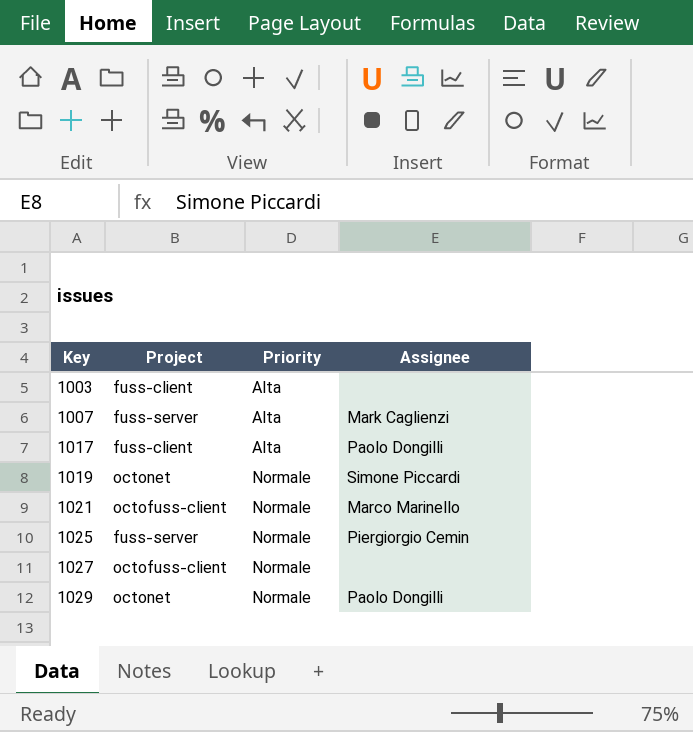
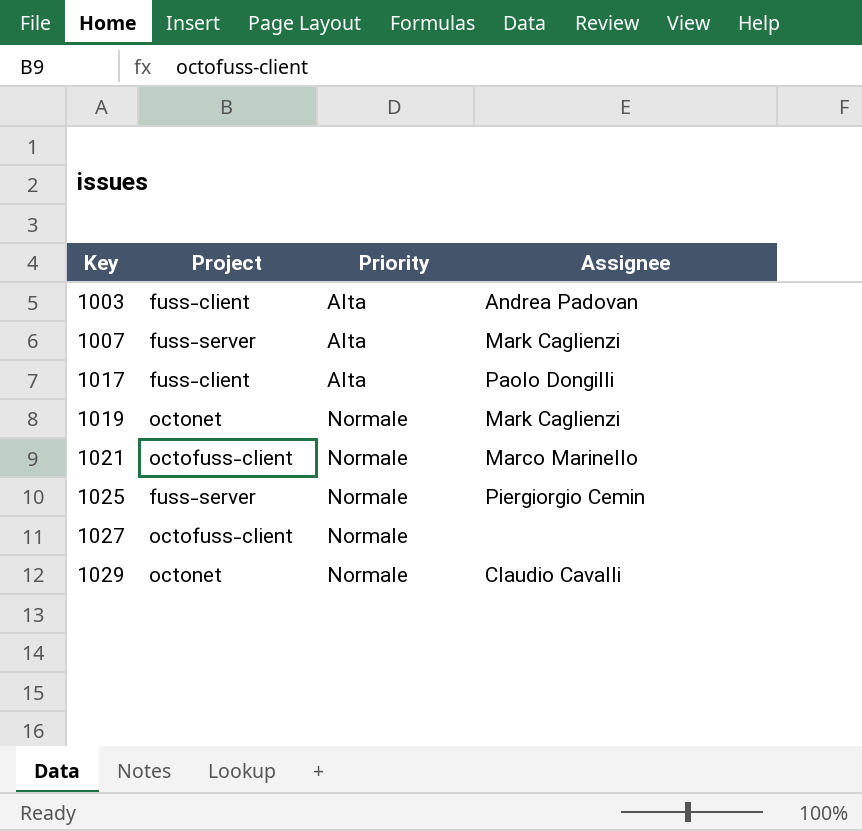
1003 | Assignee: none -> Andrea Padovan
1019 | Assignee: Simone Piccardi -> Mark Caglienzi
1029 | Assignee: Paolo Dongilli -> Claudio Cavalli

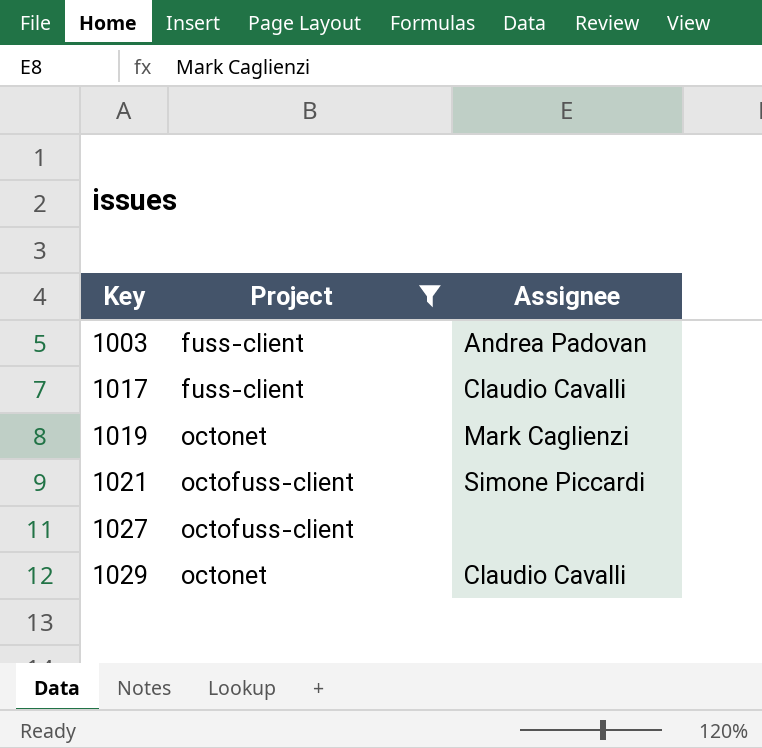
filter: none -> Project != fuss-server
column Priority | position: 3 -> none
1017 | Assignee: Paolo Dongilli -> Claudio Cavalli
1021 | Assignee: Marco Marinello -> Simone Piccardi

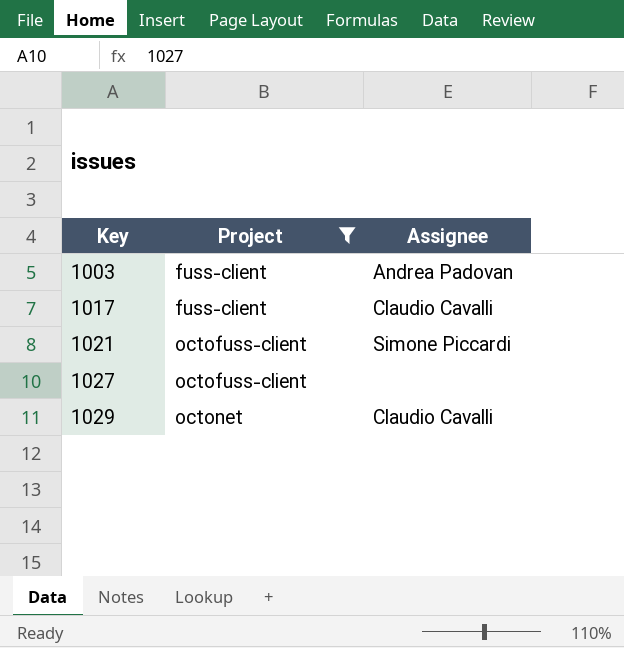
row 1019: octonet | Mark Caglienzi -> none

